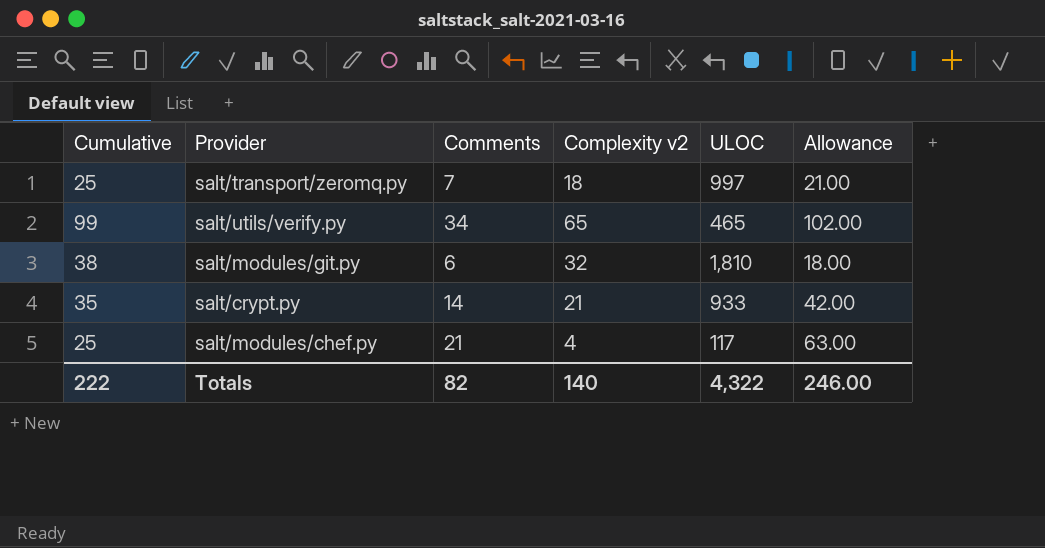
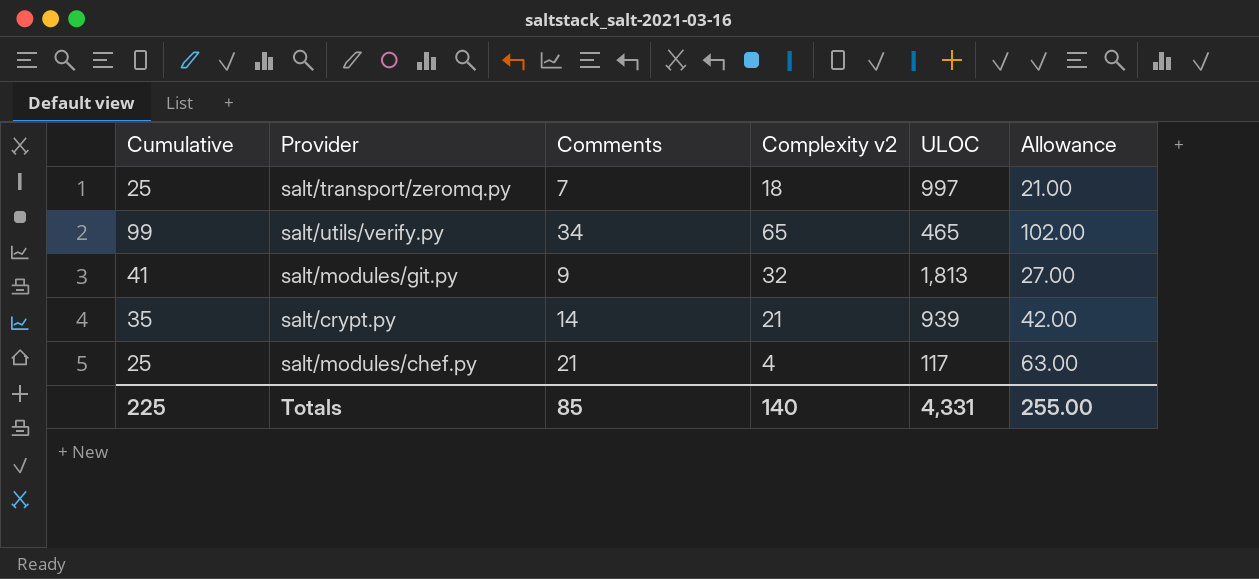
salt/modules/git.py | Cumulative: 38 -> 41
salt/modules/git.py | Comments: 6 -> 9
salt/modules/git.py | ULOC: 1,810 -> 1,813
salt/modules/git.py | Allowance: 18.00 -> 27.00
salt/crypt.py | ULOC: 933 -> 939
Totals | Cumulative: 222 -> 225
Totals | Comments: 82 -> 85
Totals | ULOC: 4,322 -> 4,331
Totals | Allowance: 246.00 -> 255.00

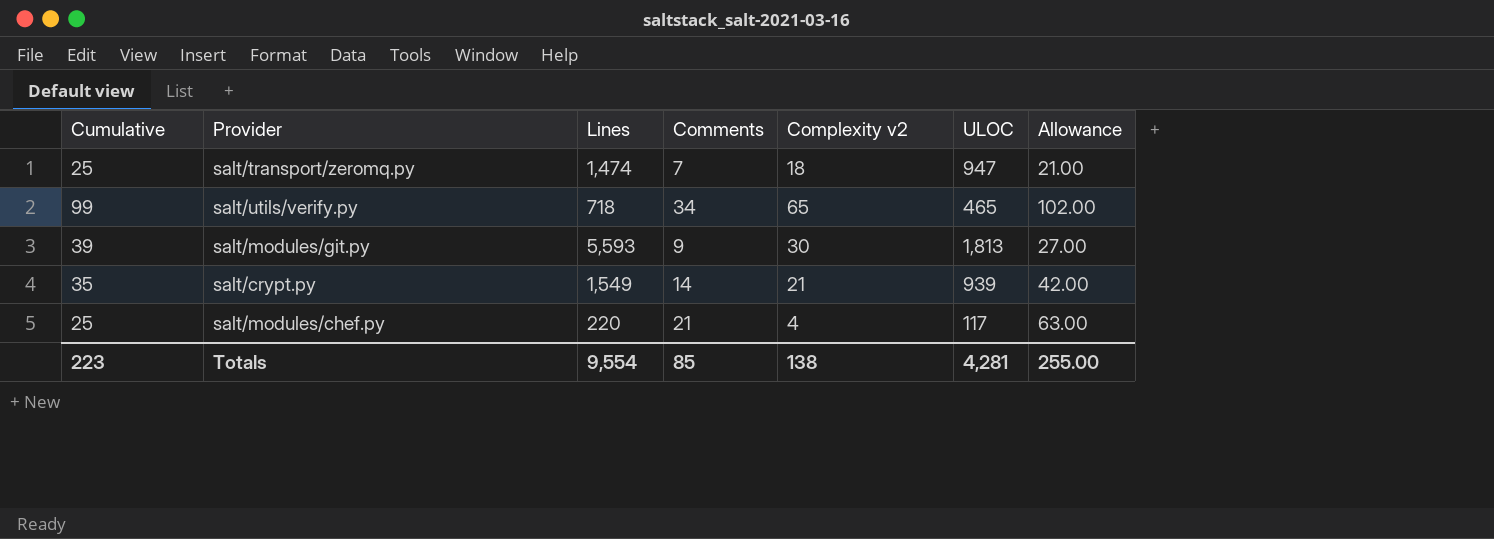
column Lines | position: none -> 3
salt/transport/zeromq.py | ULOC: 997 -> 947
salt/modules/git.py | Cumulative: 41 -> 39
salt/modules/git.py | Complexity v2: 32 -> 30
Totals | Cumulative: 225 -> 223
Totals | Complexity v2: 140 -> 138
Totals | ULOC: 4,331 -> 4,281

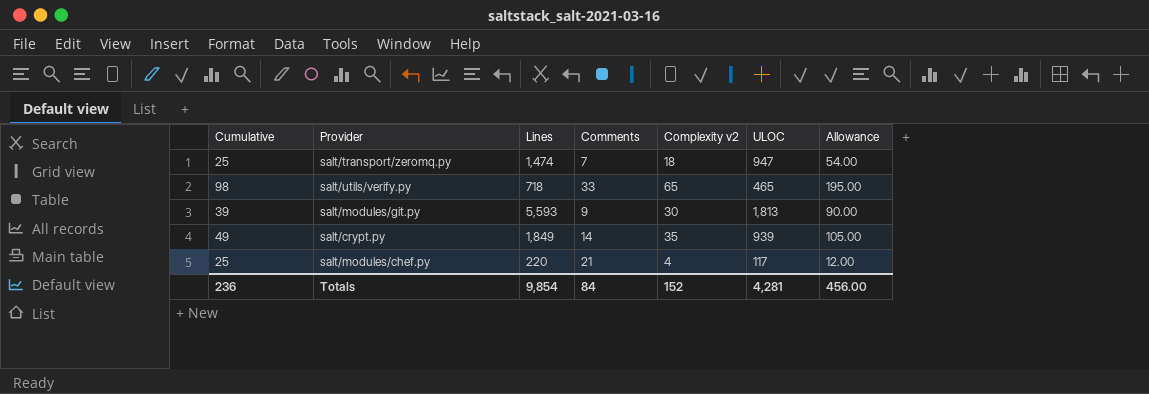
column Allowance | formula: [Comments] * 3 -> [Complexity v2] * 3
salt/utils/verify.py | Cumulative: 99 -> 98
salt/utils/verify.py | Comments: 34 -> 33
salt/crypt.py | Cumulative: 35 -> 49
salt/crypt.py | Lines: 1,549 -> 1,849
salt/crypt.py | Complexity v2: 21 -> 35
Totals | Cumulative: 223 -> 236
Totals | Lines: 9,554 -> 9,854
Totals | Comments: 85 -> 84
Totals | Complexity v2: 138 -> 152
Totals | Allowance: 255.00 -> 456.00

